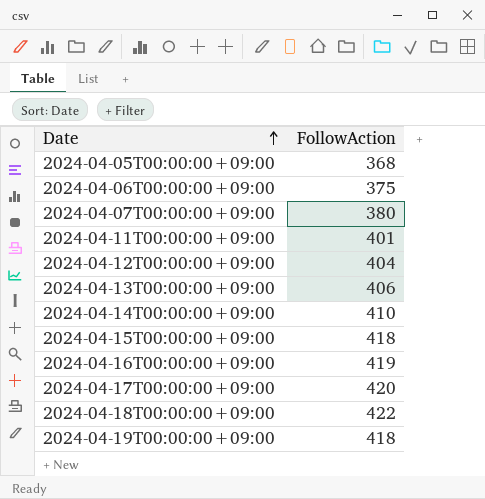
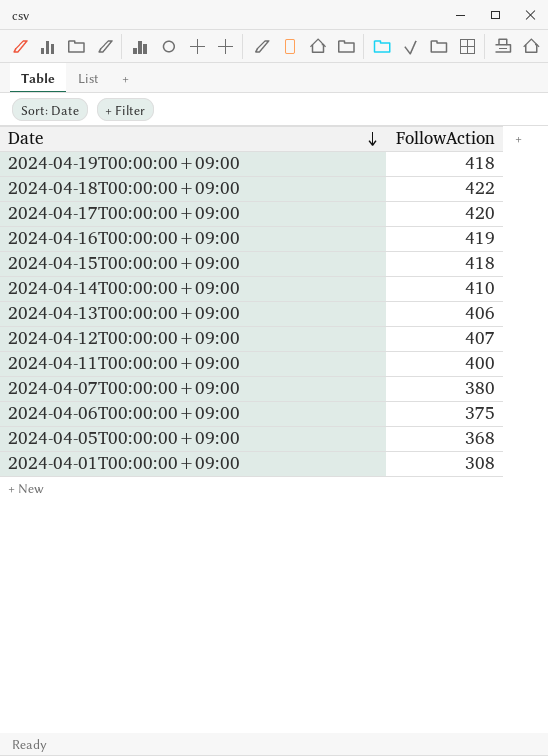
row order: Date ascending -> Date descending
2024-04-12T00:00:00+09:00 | FollowAction: 404 -> 407
2024-04-11T00:00:00+09:00 | FollowAction: 401 -> 400
row 2024-04-01T00:00:00+09:00: none -> 308

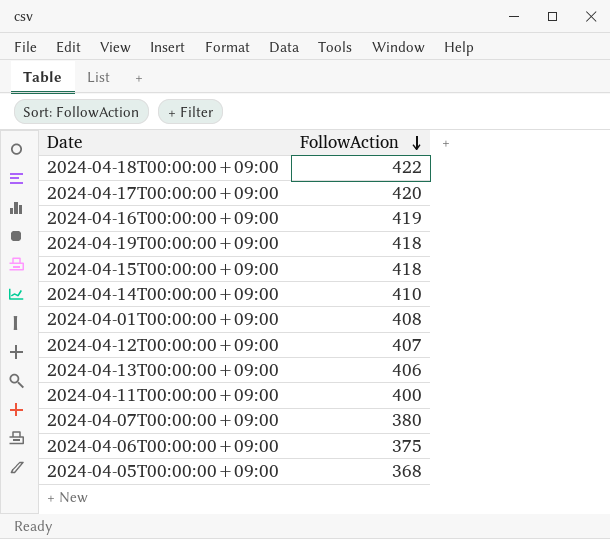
row order: Date descending -> FollowAction descending
2024-04-01T00:00:00+09:00 | FollowAction: 308 -> 408

